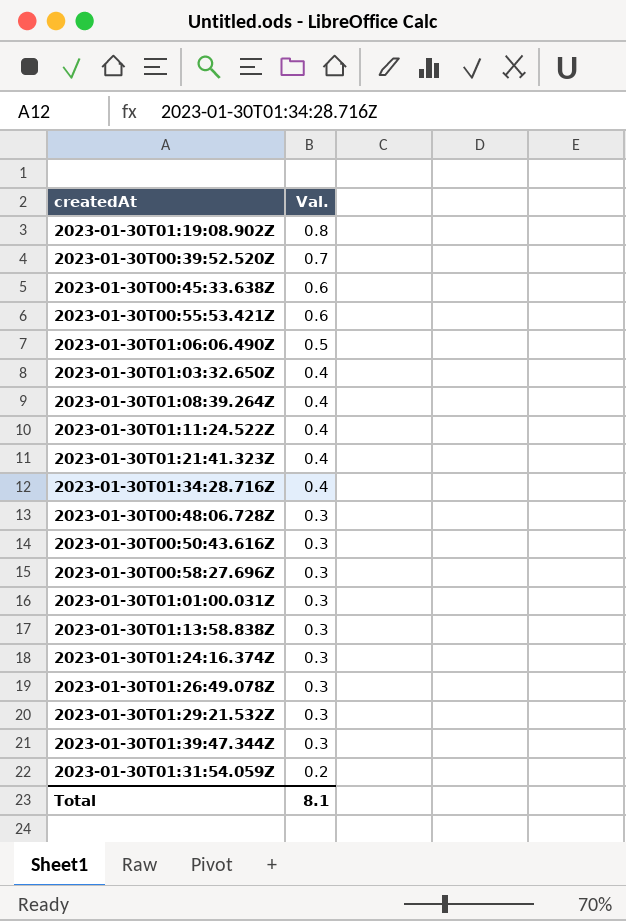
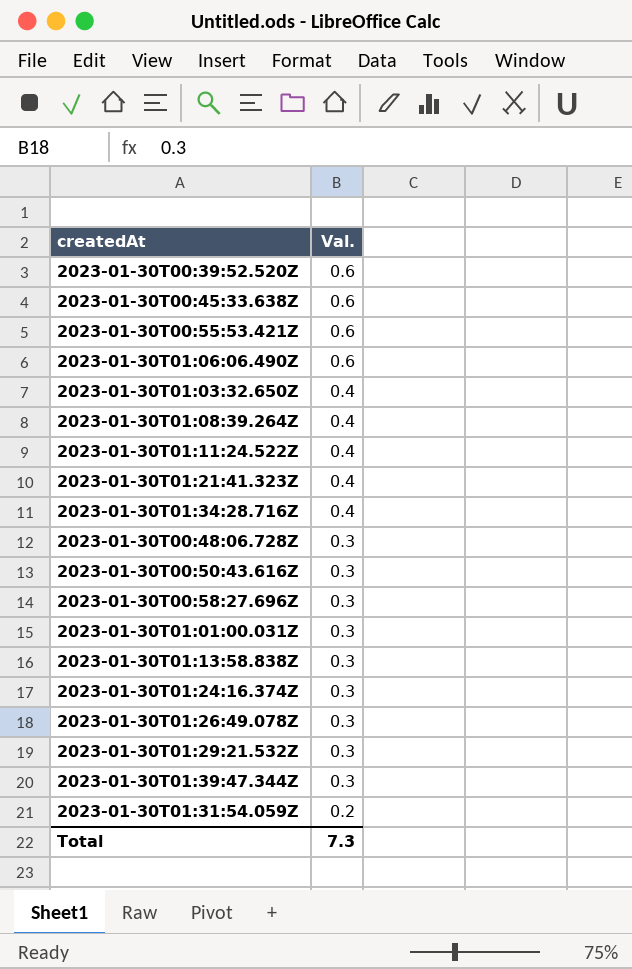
row 2023-01-30T01:19:08.902Z: 0.8 -> none
2023-01-30T00:39:52.520Z | Val.: 0.7 -> 0.6
2023-01-30T01:06:06.490Z | Val.: 0.5 -> 0.6
Total | Val.: 8.1 -> 7.3

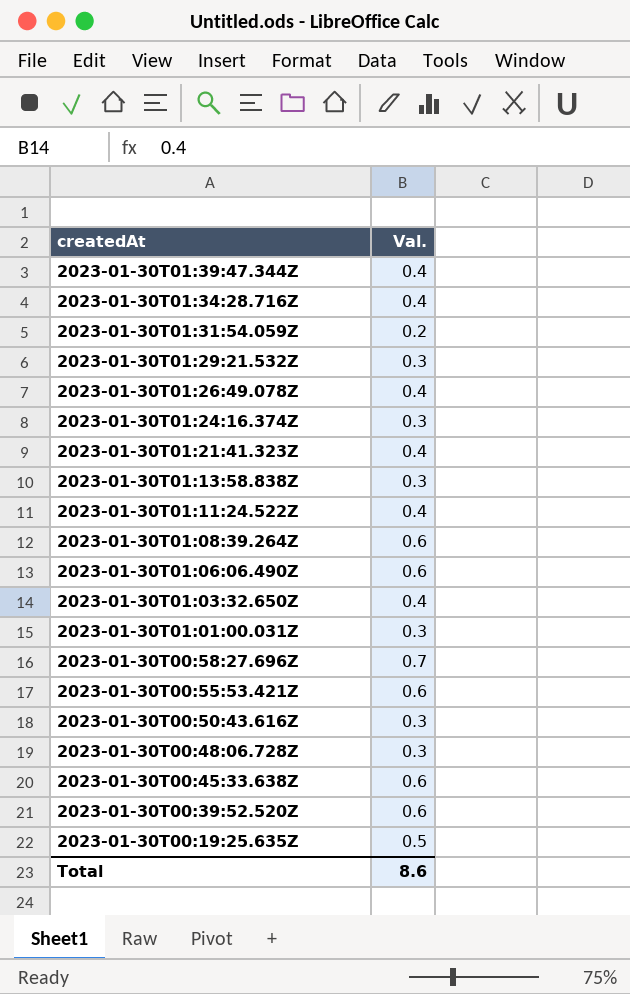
row order: Val. descending -> createdAt descending
2023-01-30T01:39:47.344Z | Val.: 0.3 -> 0.4
2023-01-30T01:26:49.078Z | Val.: 0.3 -> 0.4
2023-01-30T01:08:39.264Z | Val.: 0.4 -> 0.6
2023-01-30T00:58:27.696Z | Val.: 0.3 -> 0.7
row 2023-01-30T00:19:25.635Z: none -> 0.5
Total | Val.: 7.3 -> 8.6

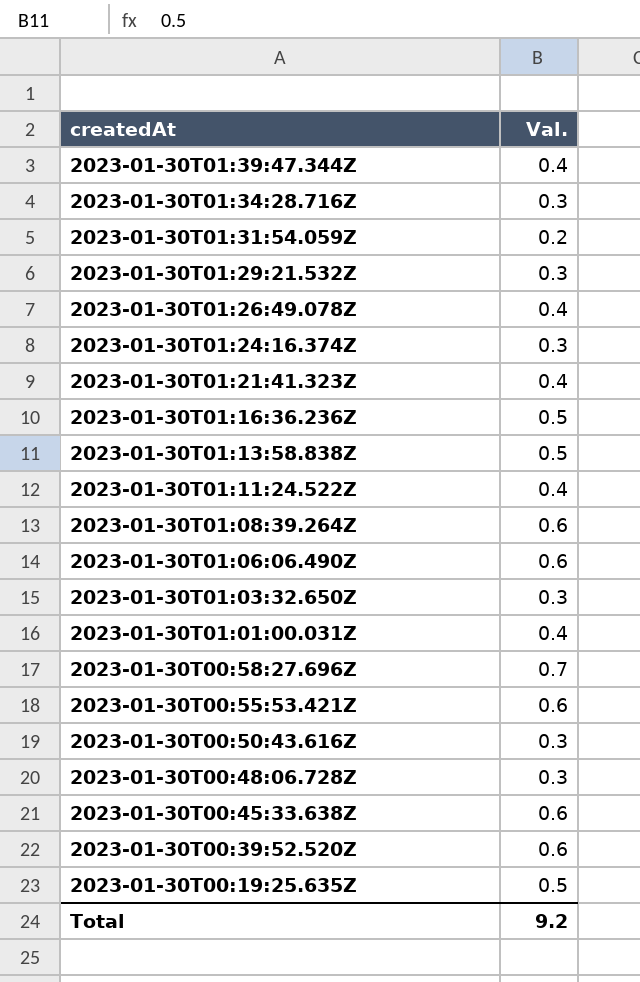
2023-01-30T01:34:28.716Z | Val.: 0.4 -> 0.3
row 2023-01-30T01:16:36.236Z: none -> 0.5
2023-01-30T01:13:58.838Z | Val.: 0.3 -> 0.5
2023-01-30T01:03:32.650Z | Val.: 0.4 -> 0.3
2023-01-30T01:01:00.031Z | Val.: 0.3 -> 0.4
Total | Val.: 8.6 -> 9.2

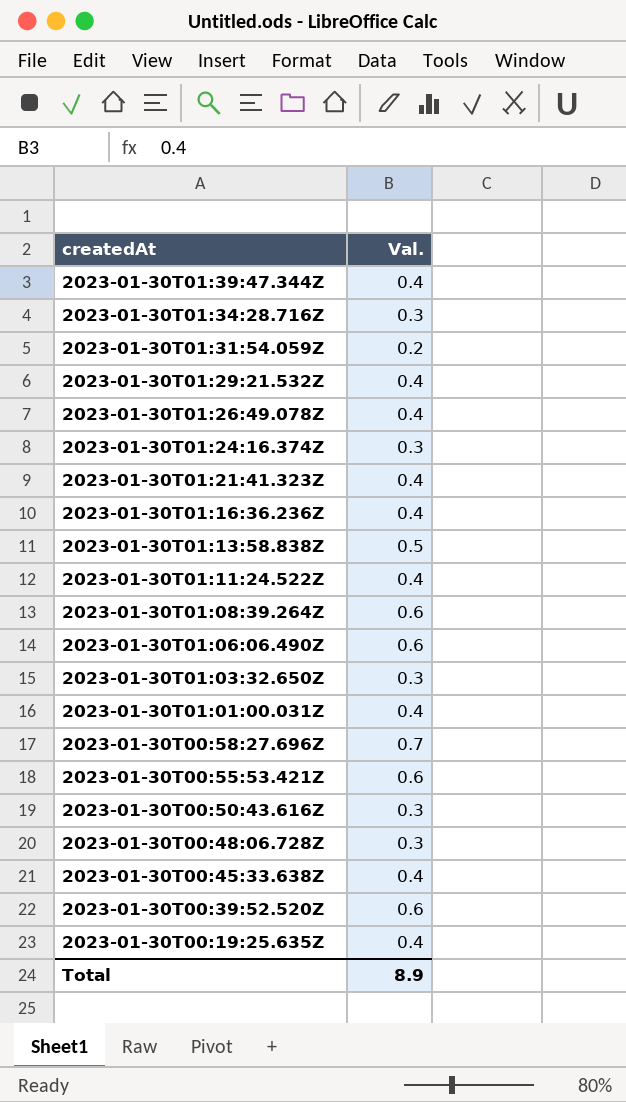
2023-01-30T01:29:21.532Z | Val.: 0.3 -> 0.4
2023-01-30T01:16:36.236Z | Val.: 0.5 -> 0.4
2023-01-30T00:45:33.638Z | Val.: 0.6 -> 0.4
2023-01-30T00:19:25.635Z | Val.: 0.5 -> 0.4
Total | Val.: 9.2 -> 8.9

